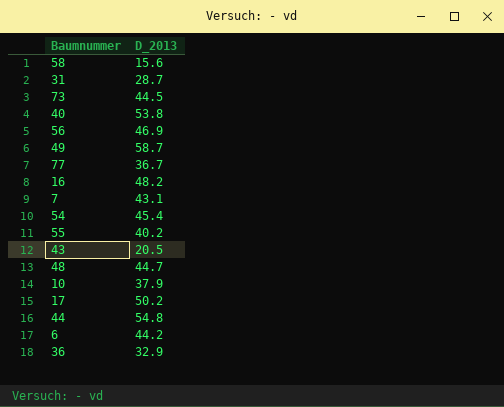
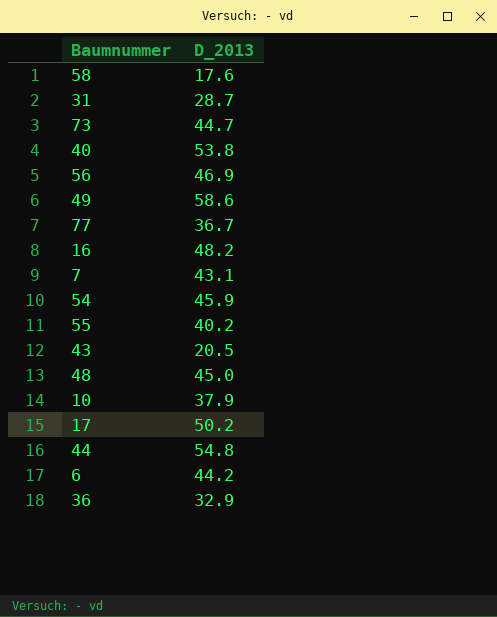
58 | D_2013: 15.6 -> 17.6
73 | D_2013: 44.5 -> 44.7
49 | D_2013: 58.7 -> 58.6
54 | D_2013: 45.4 -> 45.9
48 | D_2013: 44.7 -> 45.0

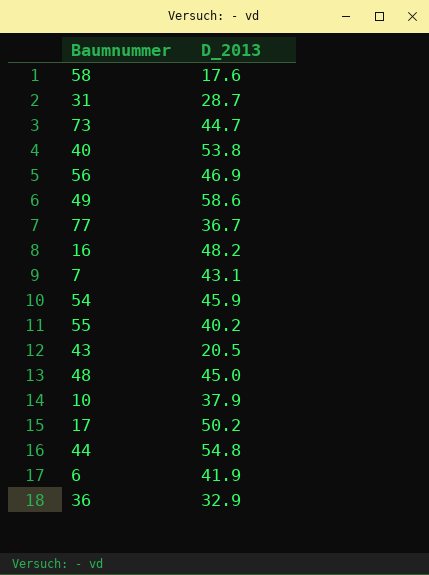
6 | D_2013: 44.2 -> 41.9

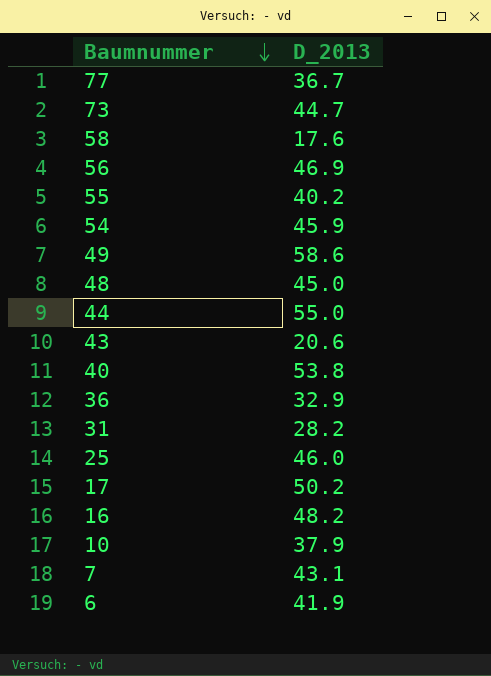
row order: none -> Baumnummer descending
44 | D_2013: 54.8 -> 55.0
43 | D_2013: 20.5 -> 20.6
31 | D_2013: 28.7 -> 28.2
row 25: none -> 46.0

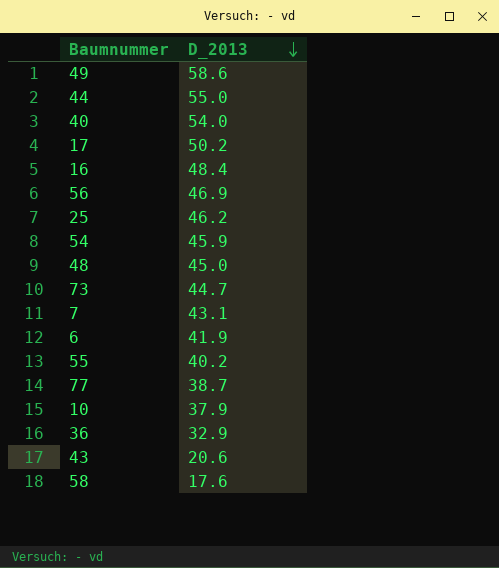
row order: Baumnummer descending -> D_2013 descending
row 31: 28.2 -> none
40 | D_2013: 53.8 -> 54.0
16 | D_2013: 48.2 -> 48.4
25 | D_2013: 46.0 -> 46.2
77 | D_2013: 36.7 -> 38.7

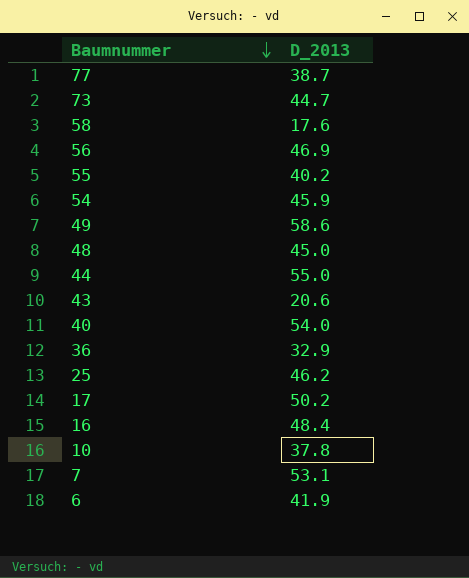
row order: D_2013 descending -> Baumnummer descending
10 | D_2013: 37.9 -> 37.8
7 | D_2013: 43.1 -> 53.1

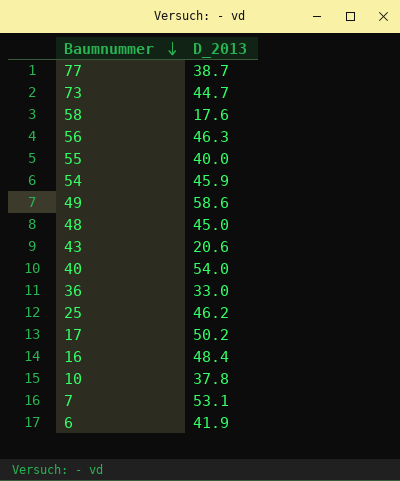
row 44: 55.0 -> none
56 | D_2013: 46.9 -> 46.3
55 | D_2013: 40.2 -> 40.0
36 | D_2013: 32.9 -> 33.0

